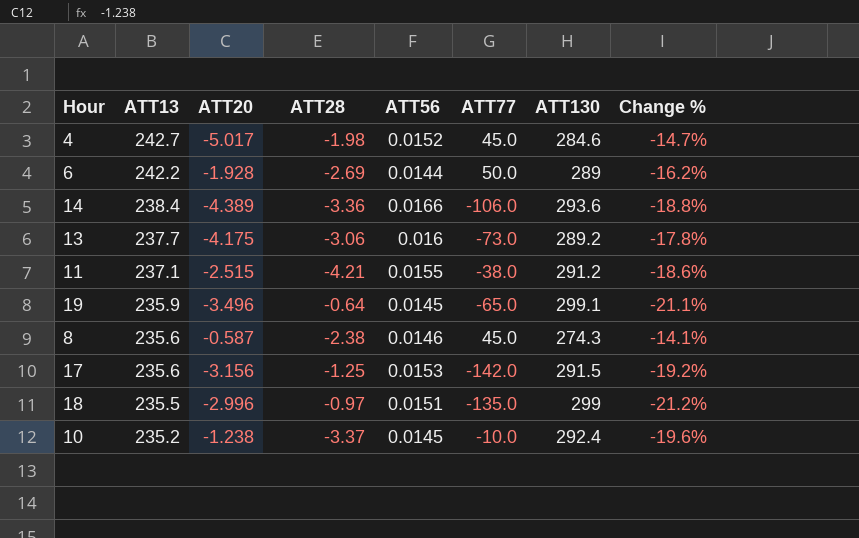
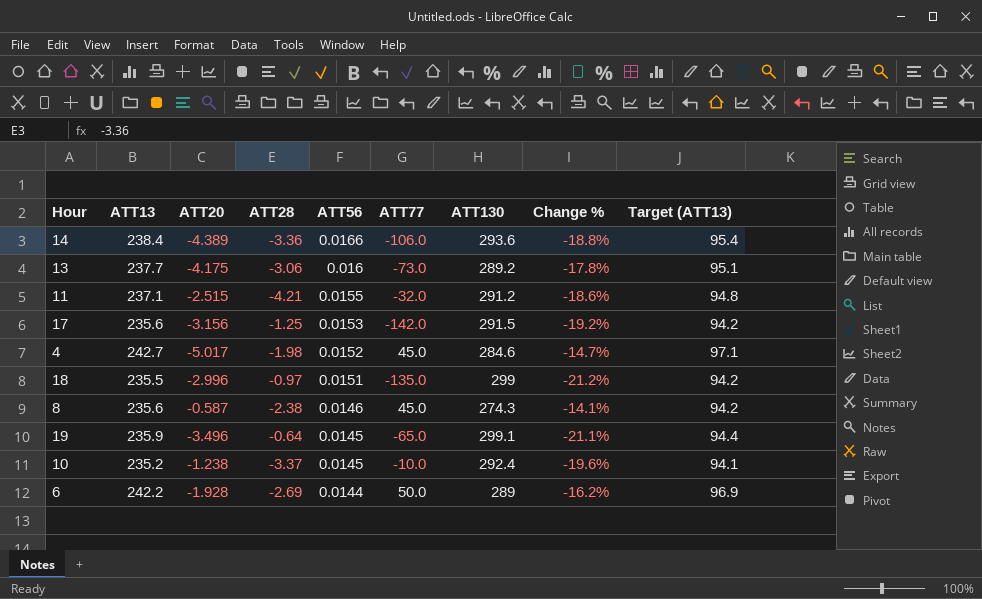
row order: ATT13 descending -> ATT56 descending
column Target (ATT13) | formula: none -> [ATT13] * 0.4
11 | ATT77: -38.0 -> -32.0

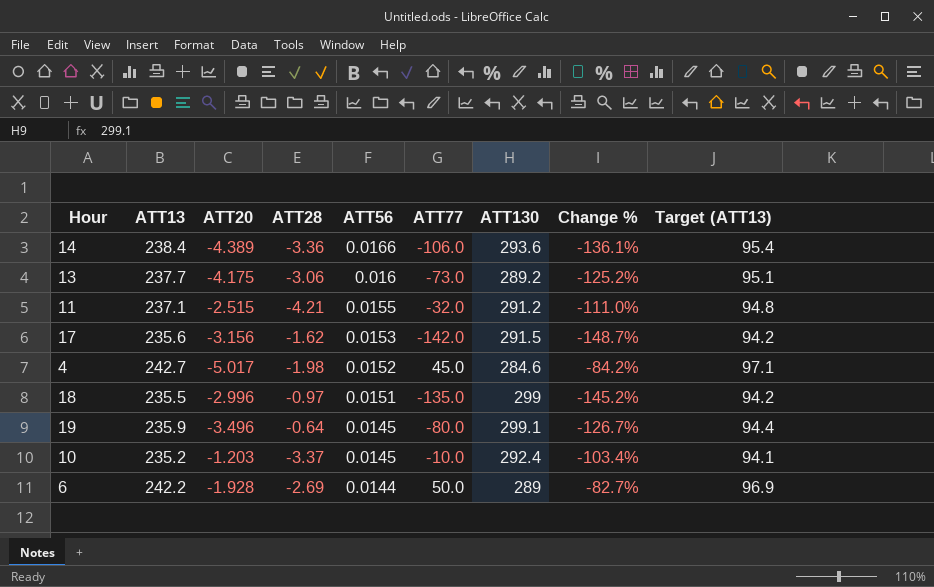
column Change % | formula: ([ATT13] - [ATT130]) / [ATT130] -> ([ATT77] - [ATT130]) / [ATT130]
row 8: 235.6 | -0.587 | -2.38 | 0.0146 | 45.0 | 274.3 | -14.1% | 94.2 -> none
17 | ATT28: -1.25 -> -1.62
19 | ATT77: -65.0 -> -80.0
10 | ATT20: -1.238 -> -1.203

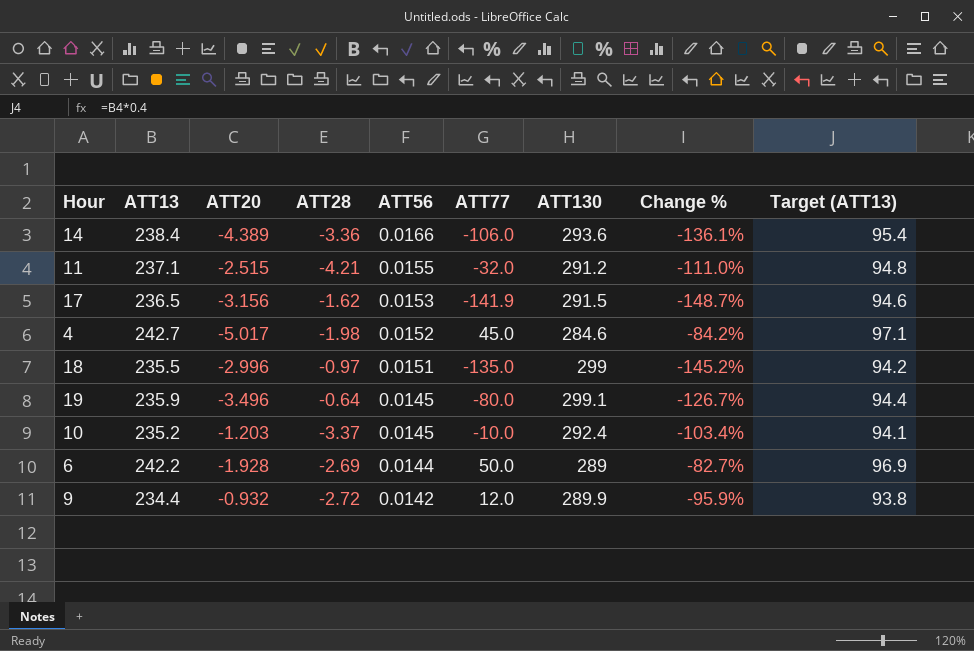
row 13: 237.7 | -4.175 | -3.06 | 0.016 | -73.0 | 289.2 | -125.2% | 95.1 -> none
17 | ATT13: 235.6 -> 236.5
17 | ATT77: -142.0 -> -141.9
17 | Target (ATT13): 94.2 -> 94.6
row 9: none -> 234.4 | -0.932 | -2.72 | 0.0142 | 12.0 | 289.9 | -95.9% | 93.8

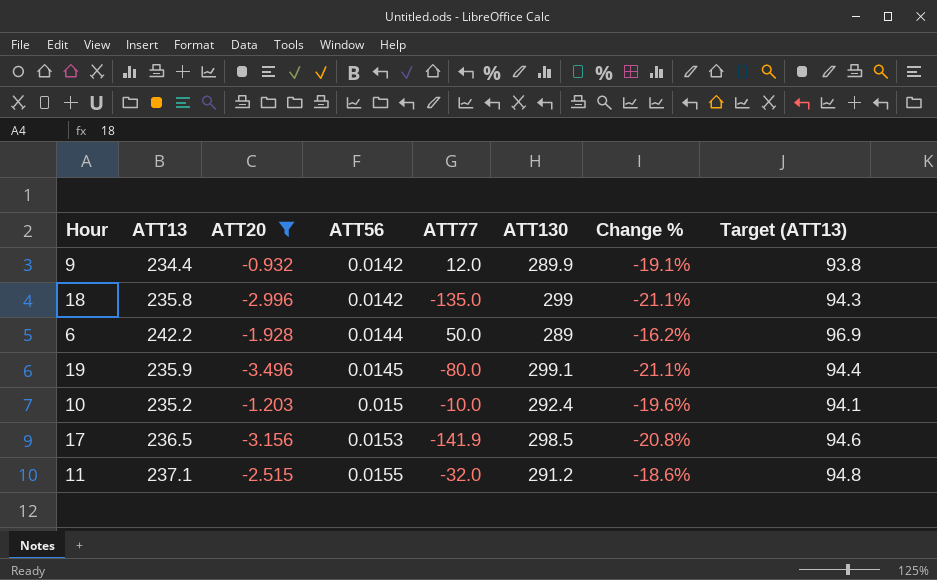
filter: none -> ATT20 >= -3.496
row order: ATT56 descending -> ATT56 ascending
column ATT28 | position: 4 -> none
column Change % | formula: ([ATT77] - [ATT130]) / [ATT130] -> ([ATT13] - [ATT130]) / [ATT130]
18 | ATT13: 235.5 -> 235.8
18 | ATT56: 0.0151 -> 0.0142
18 | Target (ATT13): 94.2 -> 94.3
10 | ATT56: 0.0145 -> 0.015
17 | ATT130: 291.5 -> 298.5

